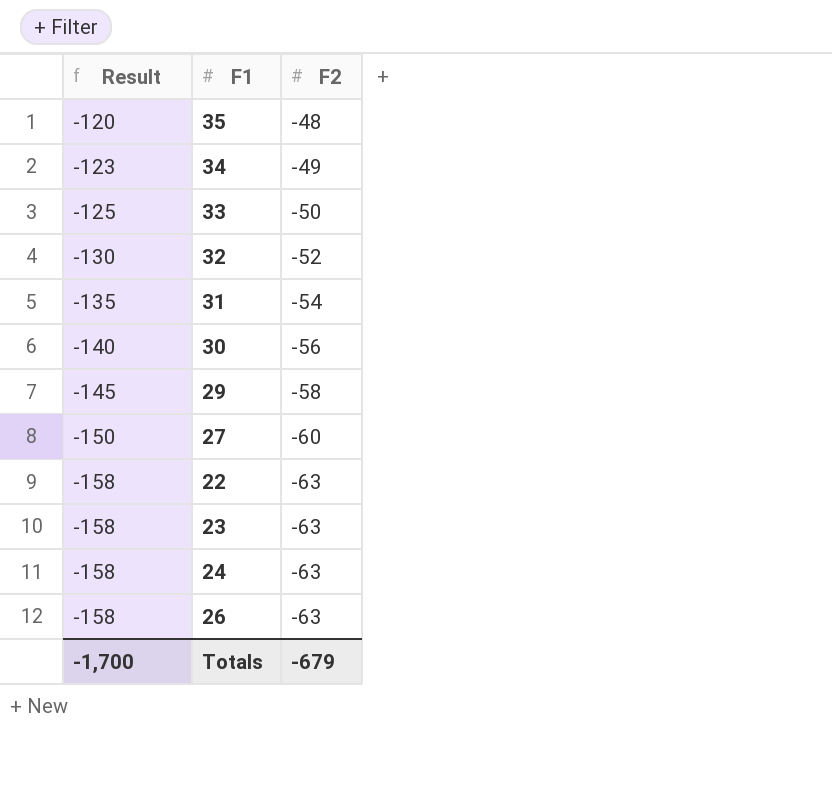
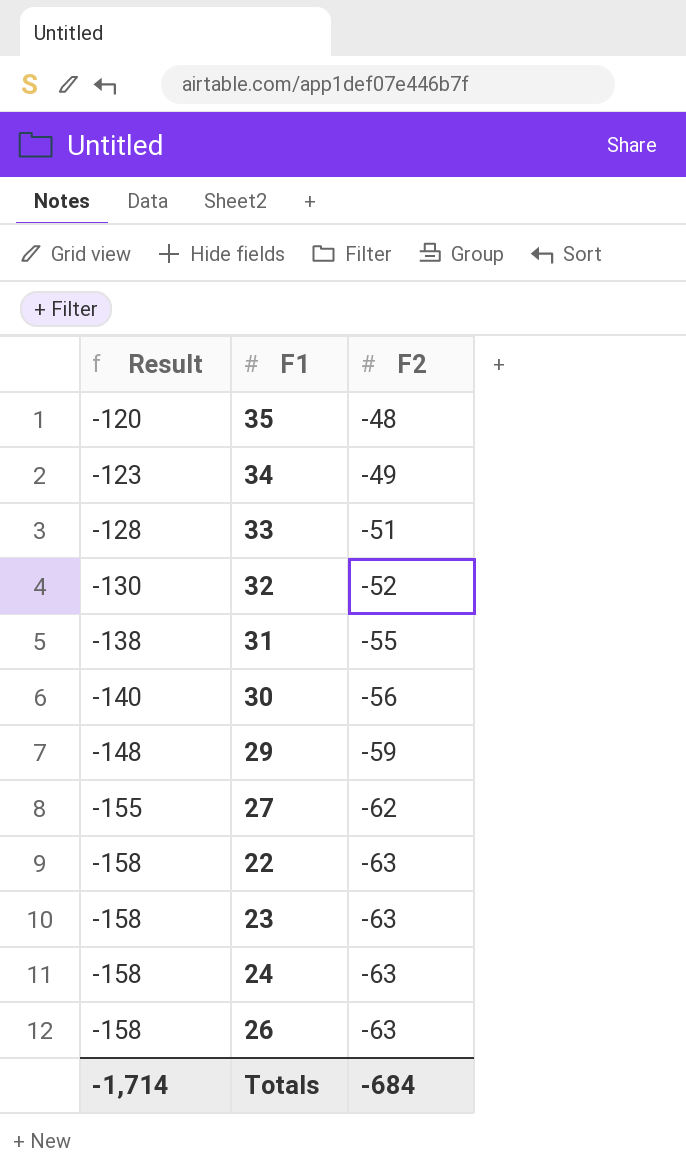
33 | Result: -125 -> -128
33 | F2: -50 -> -51
31 | Result: -135 -> -138
31 | F2: -54 -> -55
29 | Result: -145 -> -148
29 | F2: -58 -> -59
27 | Result: -150 -> -155
27 | F2: -60 -> -62
Totals | Result: -1,700 -> -1,714
Totals | F2: -679 -> -684

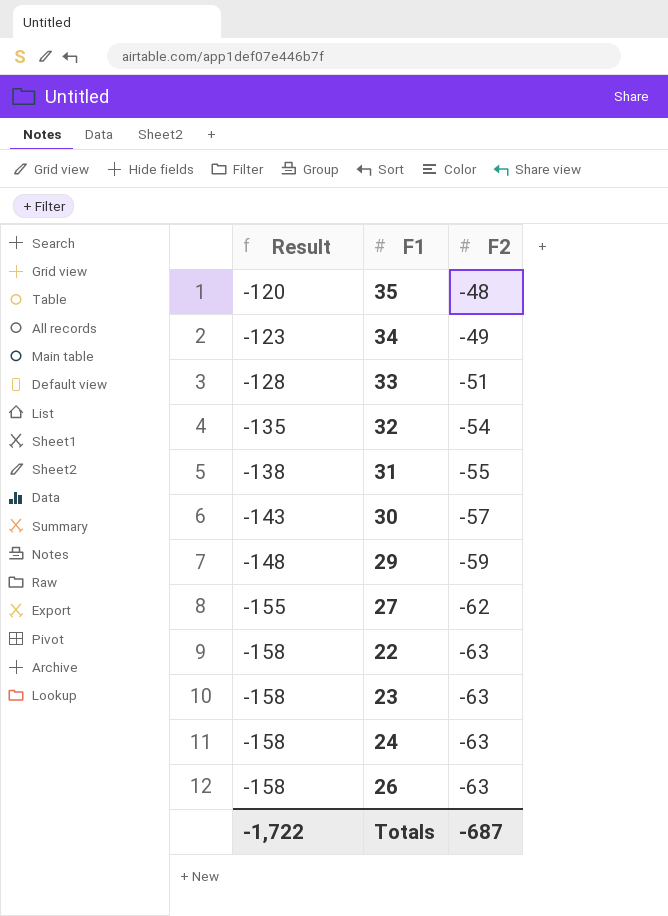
32 | Result: -130 -> -135
32 | F2: -52 -> -54
30 | Result: -140 -> -143
30 | F2: -56 -> -57
Totals | Result: -1,714 -> -1,722
Totals | F2: -684 -> -687

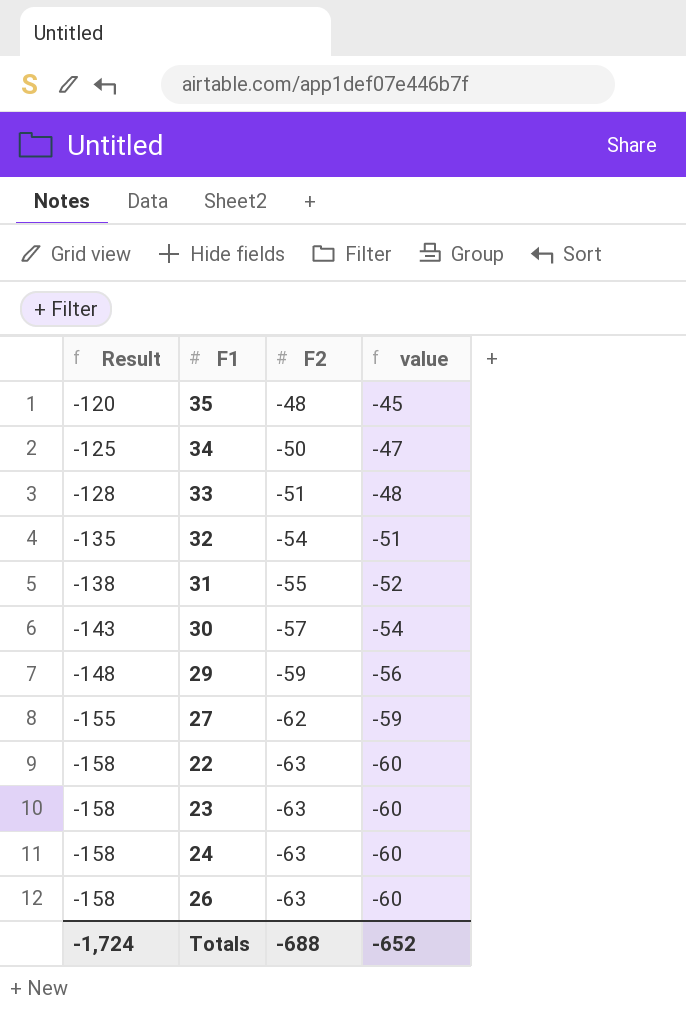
column value | formula: none -> [F2] + 3
34 | Result: -123 -> -125
34 | F2: -49 -> -50
Totals | Result: -1,722 -> -1,724
Totals | F2: -687 -> -688

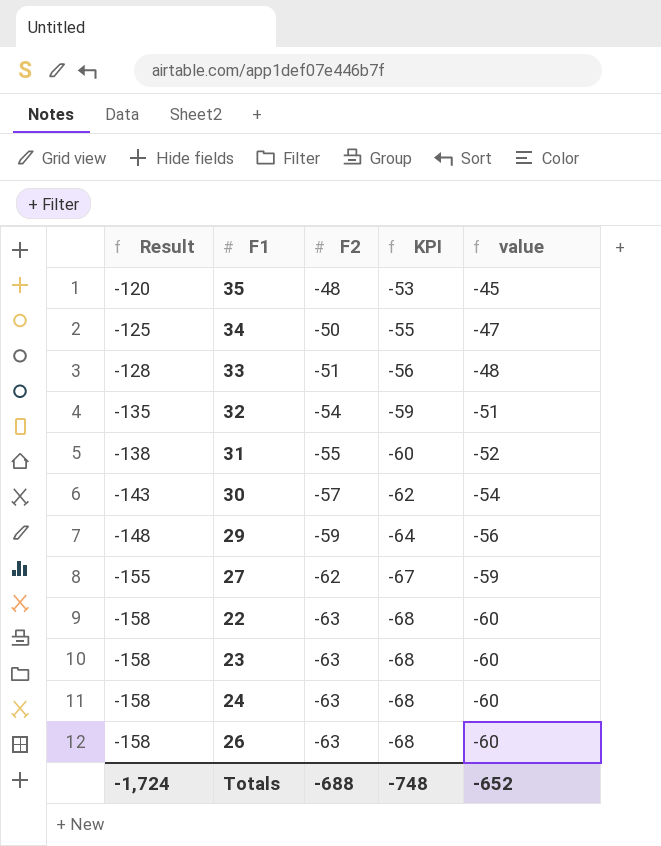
column KPI | formula: none -> [F2] - 5

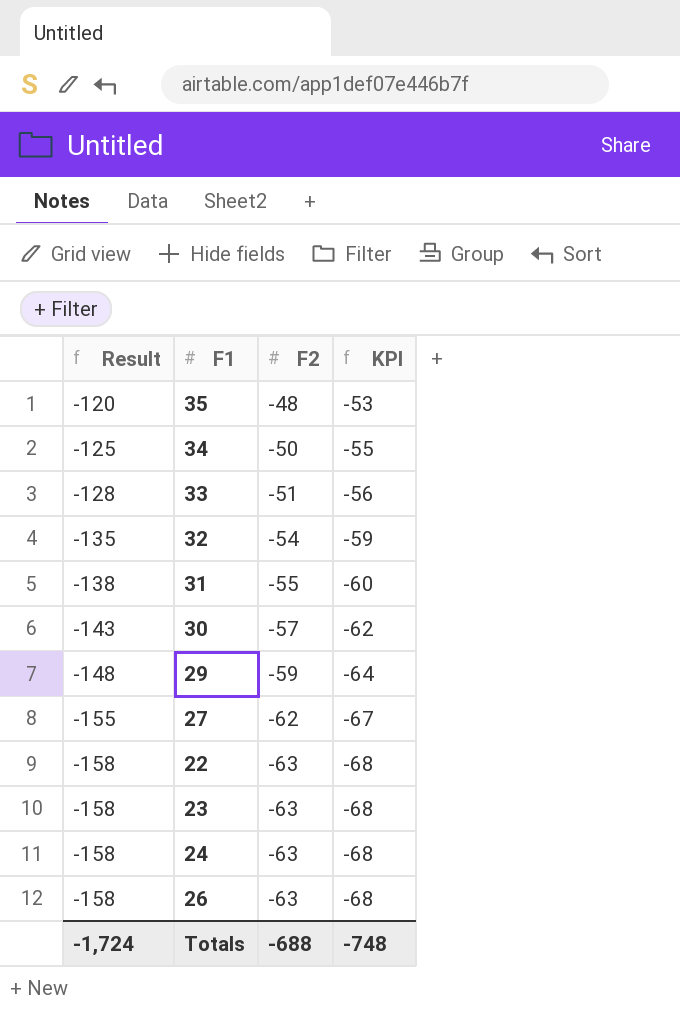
column value | formula: [F2] + 3 -> none

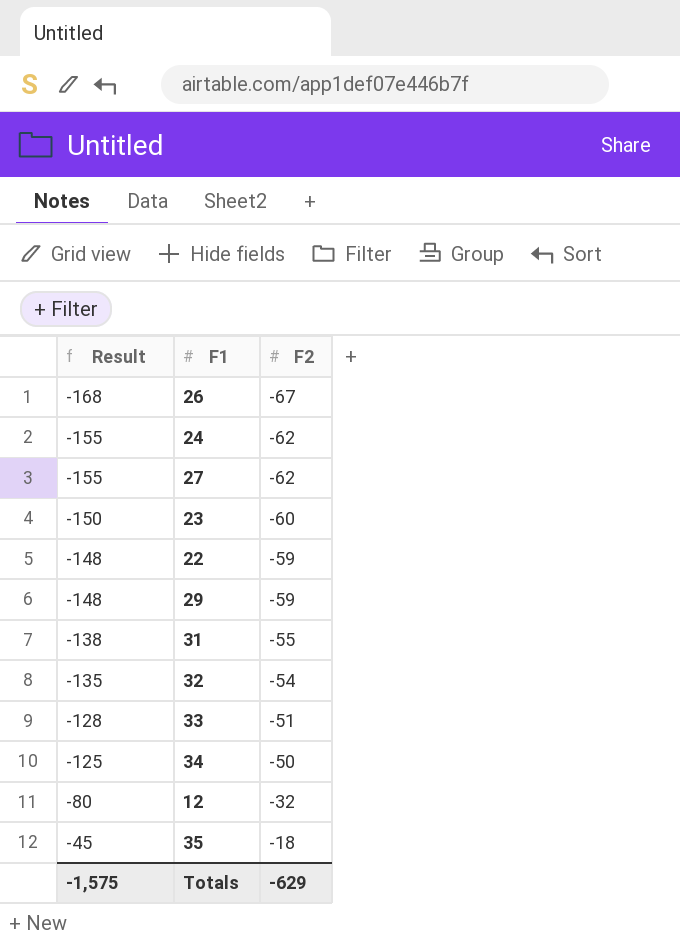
row order: Result descending -> Result ascending
column KPI | formula: [F2] - 5 -> none
row 30: -143 | -57 | -62 -> none
26 | Result: -158 -> -168
26 | F2: -63 -> -67
24 | Result: -158 -> -155
24 | F2: -63 -> -62
23 | Result: -158 -> -150
23 | F2: -63 -> -60
22 | Result: -158 -> -148
22 | F2: -63 -> -59
row 12: none -> -80 | -32
35 | Result: -120 -> -45
35 | F2: -48 -> -18
Totals | Result: -1,724 -> -1,575
Totals | F2: -688 -> -629

